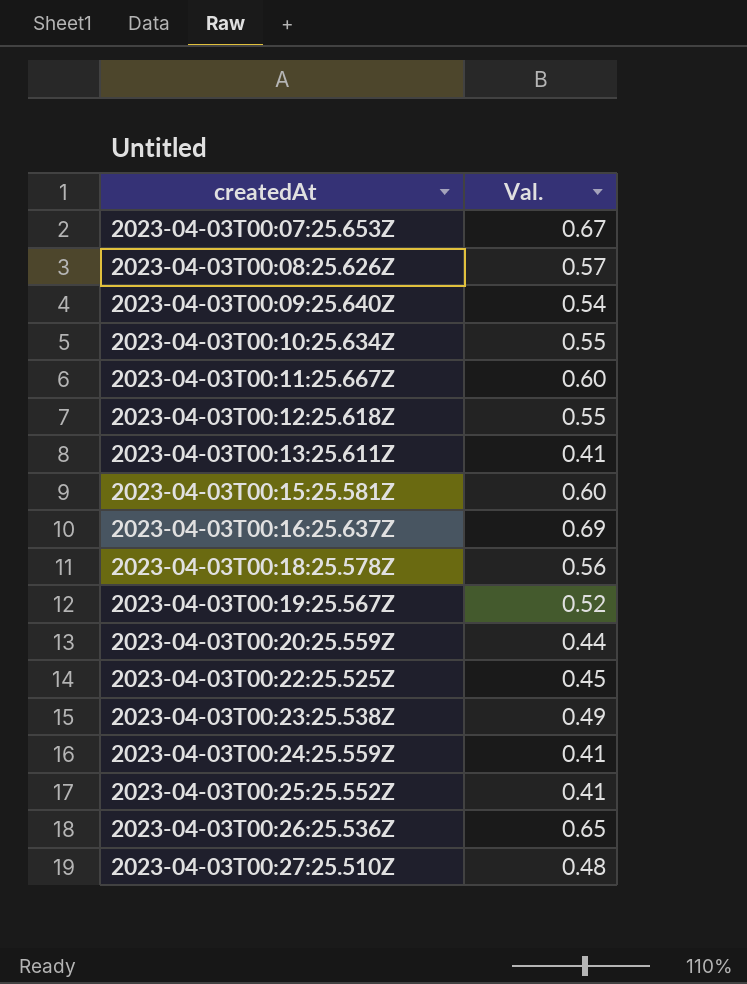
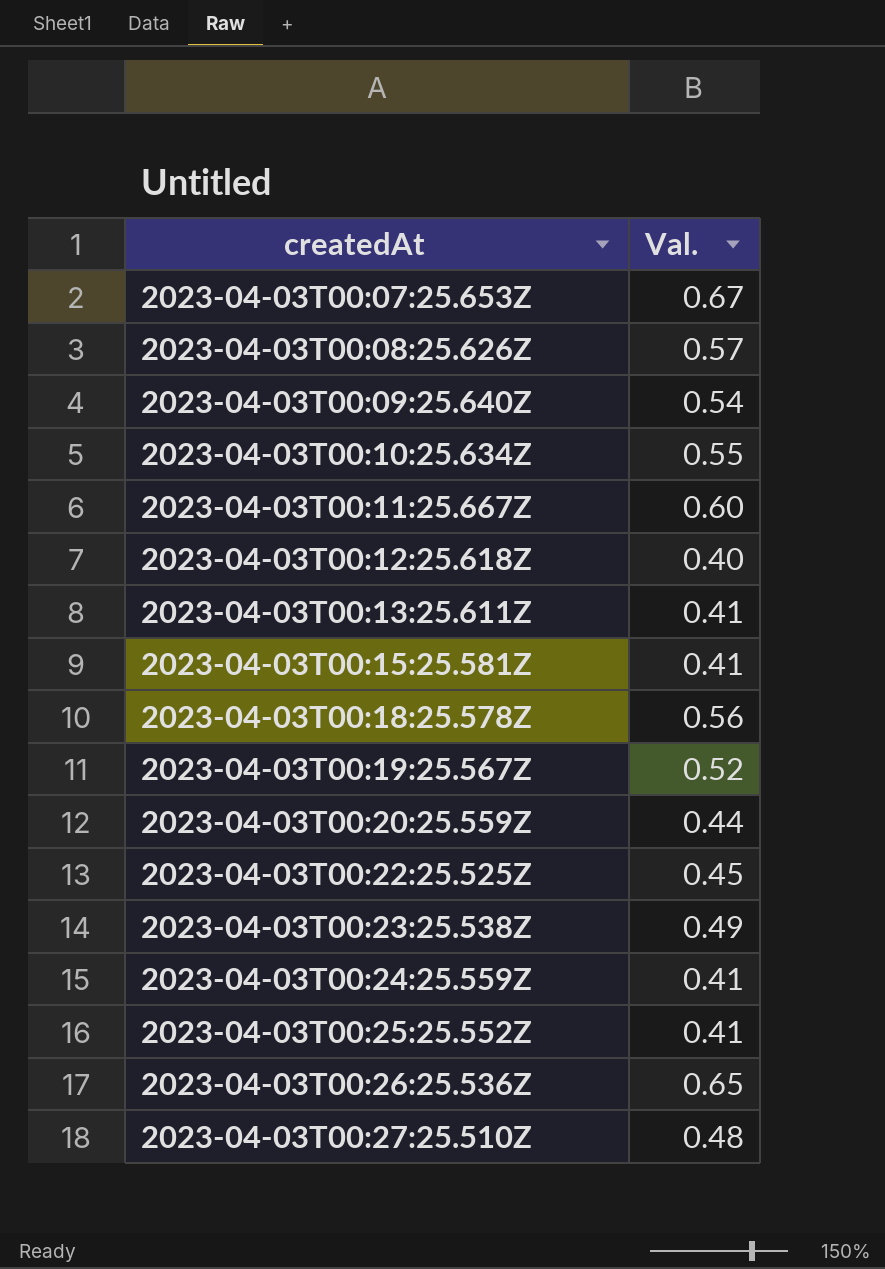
row 2023-04-03T00:16:25.637Z: 0.69 -> none
2023-04-03T00:12:25.618Z | Val.: 0.55 -> 0.40
2023-04-03T00:15:25.581Z | Val.: 0.60 -> 0.41

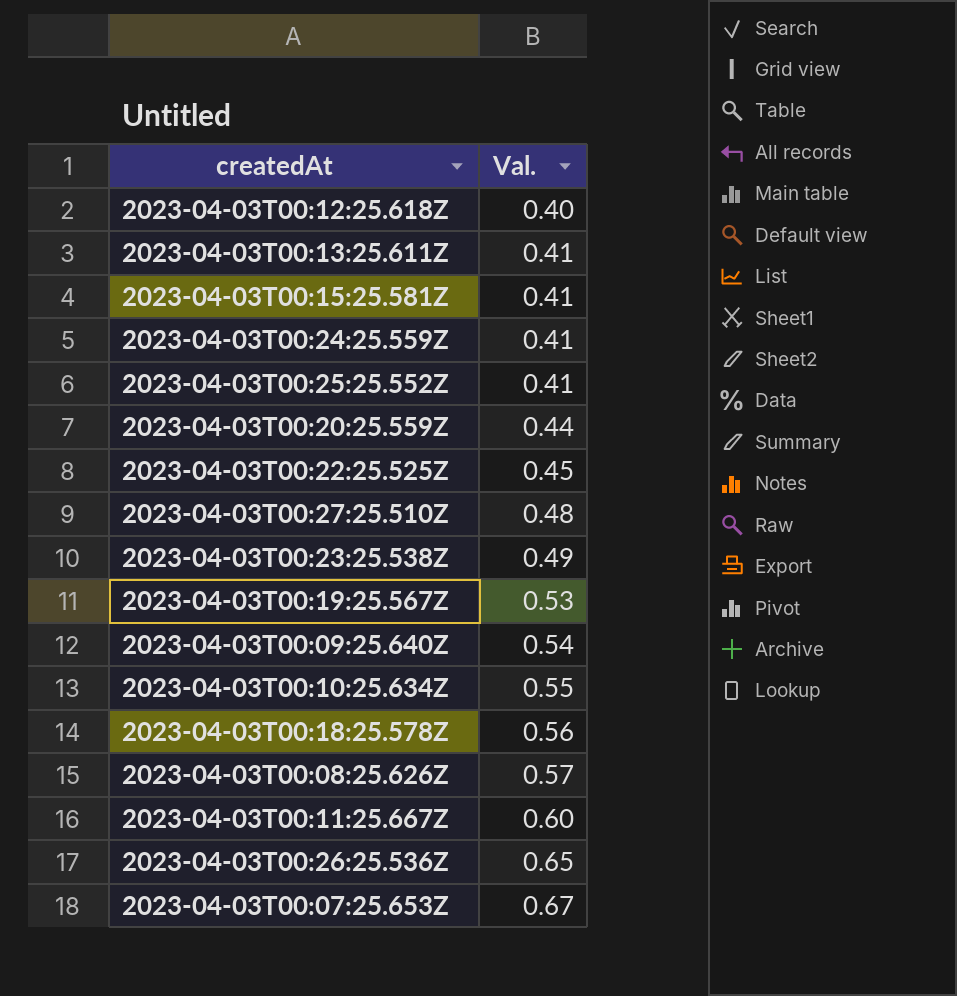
row order: createdAt ascending -> Val. ascending
2023-04-03T00:19:25.567Z | Val.: 0.52 -> 0.53

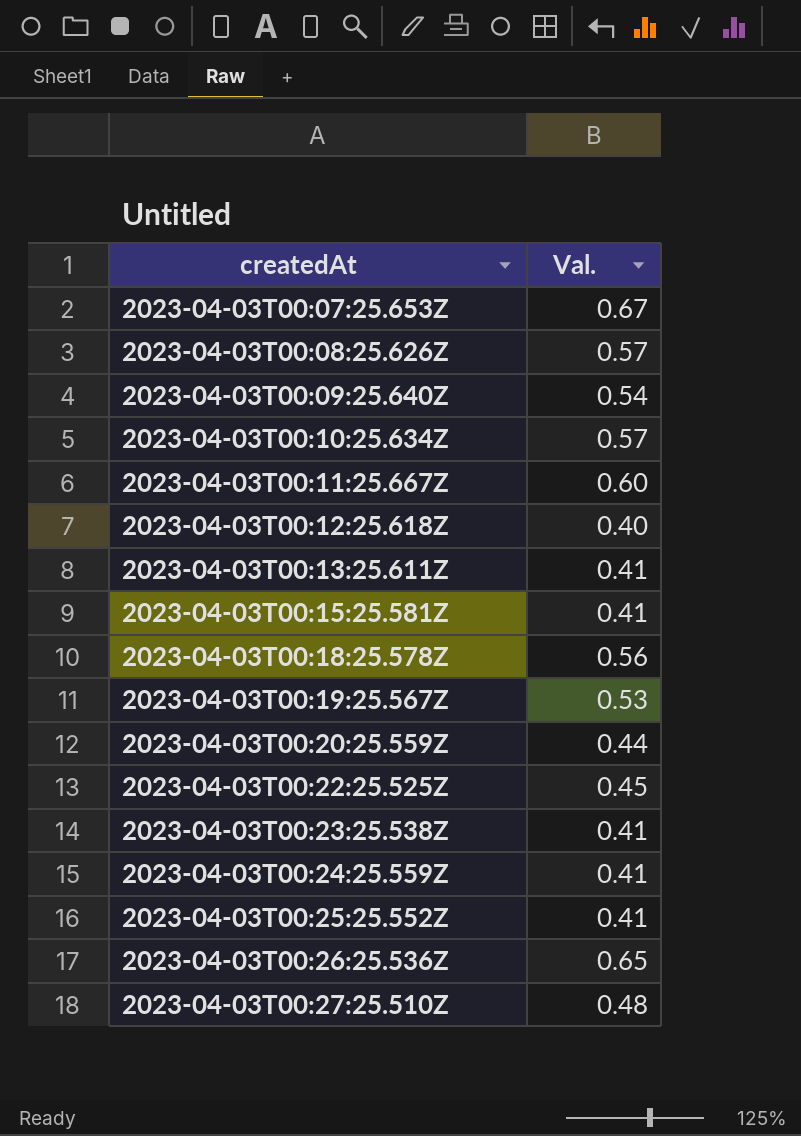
row order: Val. ascending -> createdAt ascending
2023-04-03T00:10:25.634Z | Val.: 0.55 -> 0.57
2023-04-03T00:23:25.538Z | Val.: 0.49 -> 0.41

